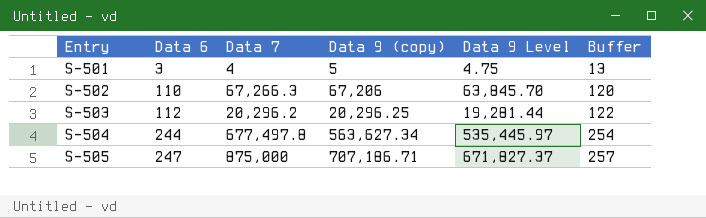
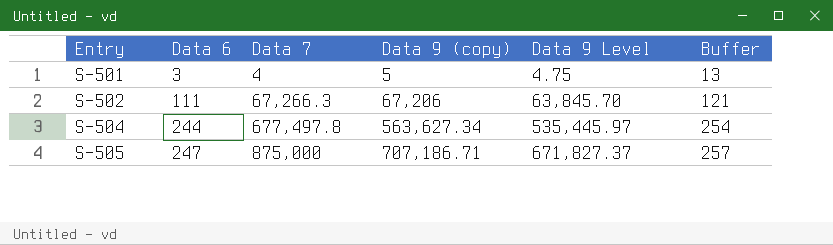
row S-503: 112 | 20,296.2 | 20,296.25 | 19,281.44 | 122 -> none
S-502 | Data 6: 110 -> 111
S-502 | Buffer: 120 -> 121

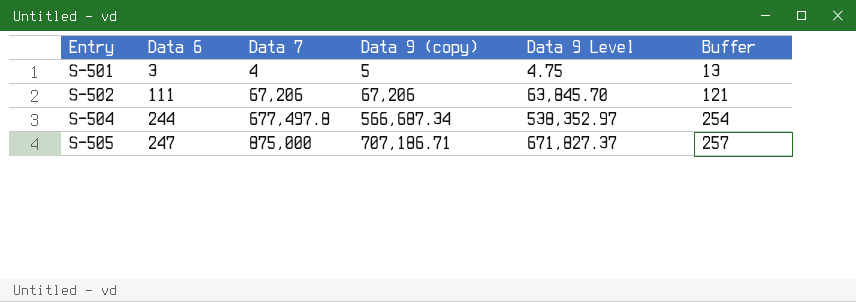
S-502 | Data 7: 67,266.3 -> 67,206
S-504 | Data 9 (copy): 563,627.34 -> 566,687.34
S-504 | Data 9 Level: 535,445.97 -> 538,352.97

